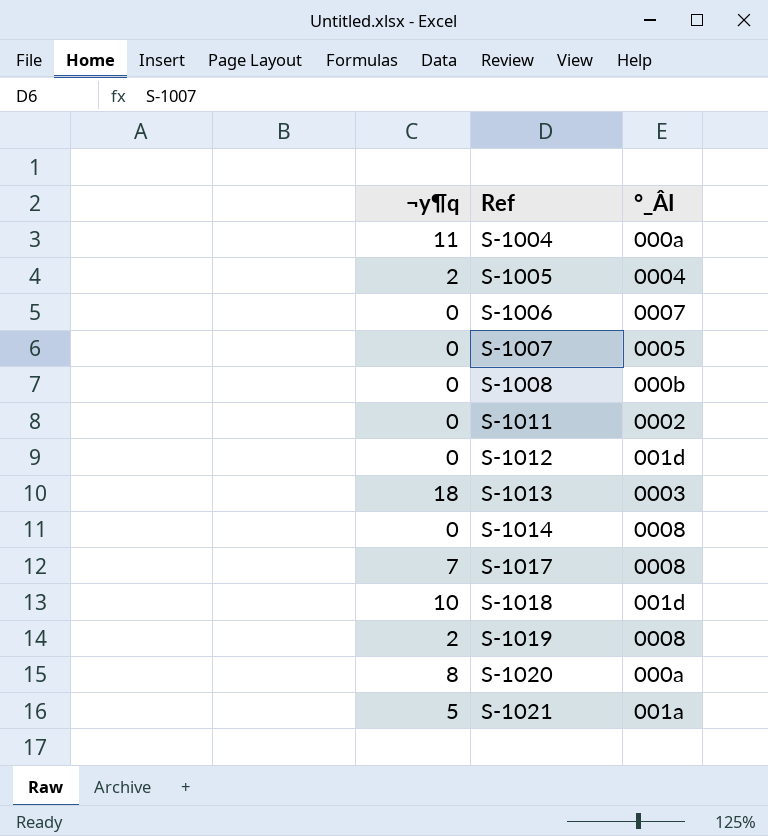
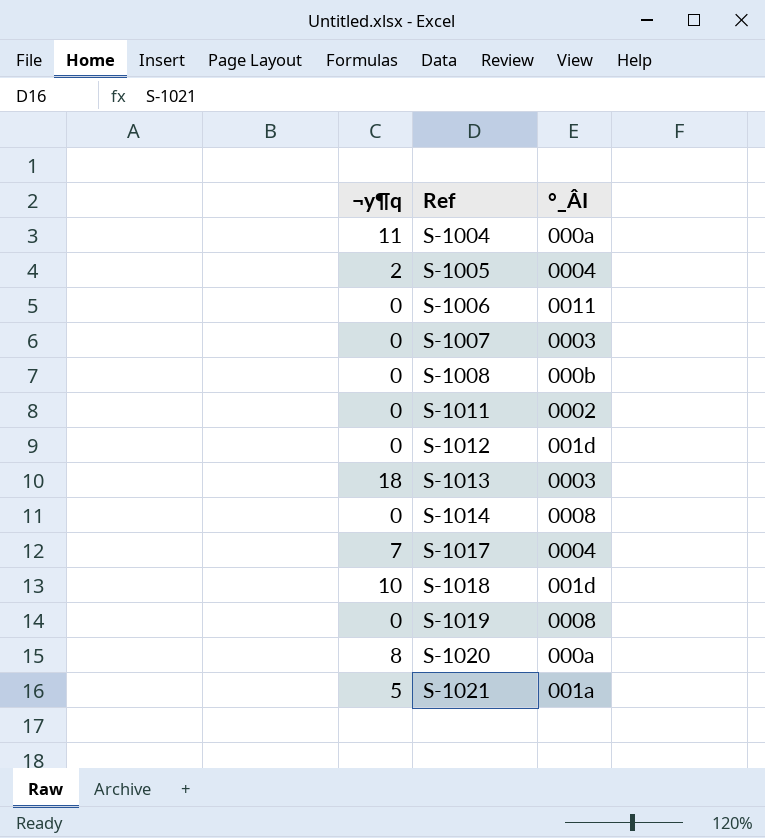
S-1006 | °_ÂI: 0007 -> 0011
S-1007 | °_ÂI: 0005 -> 0003
S-1017 | °_ÂI: 0008 -> 0004
S-1019 | ¬y¶q: 2 -> 0

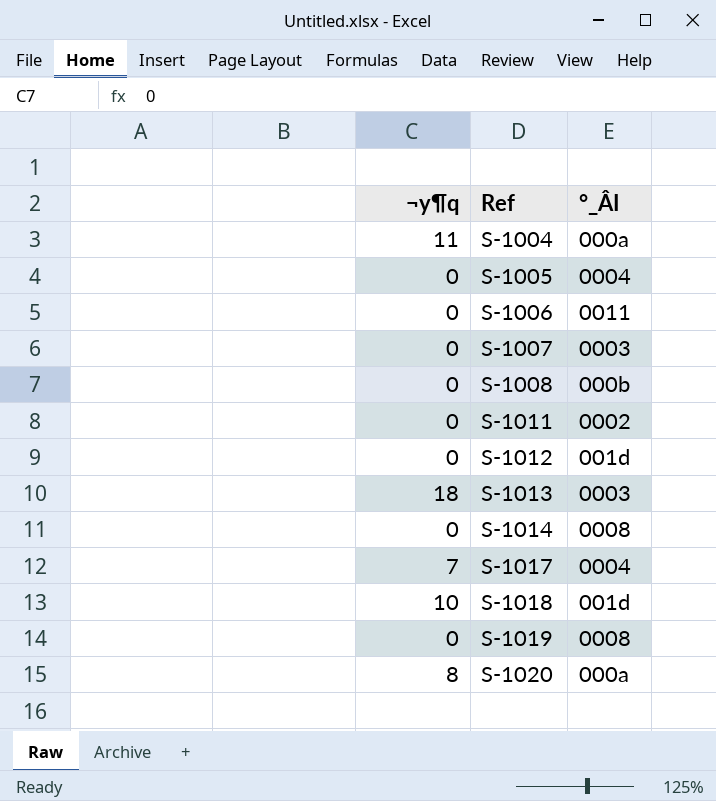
row S-1021: 5 | 001a -> none
S-1005 | ¬y¶q: 2 -> 0

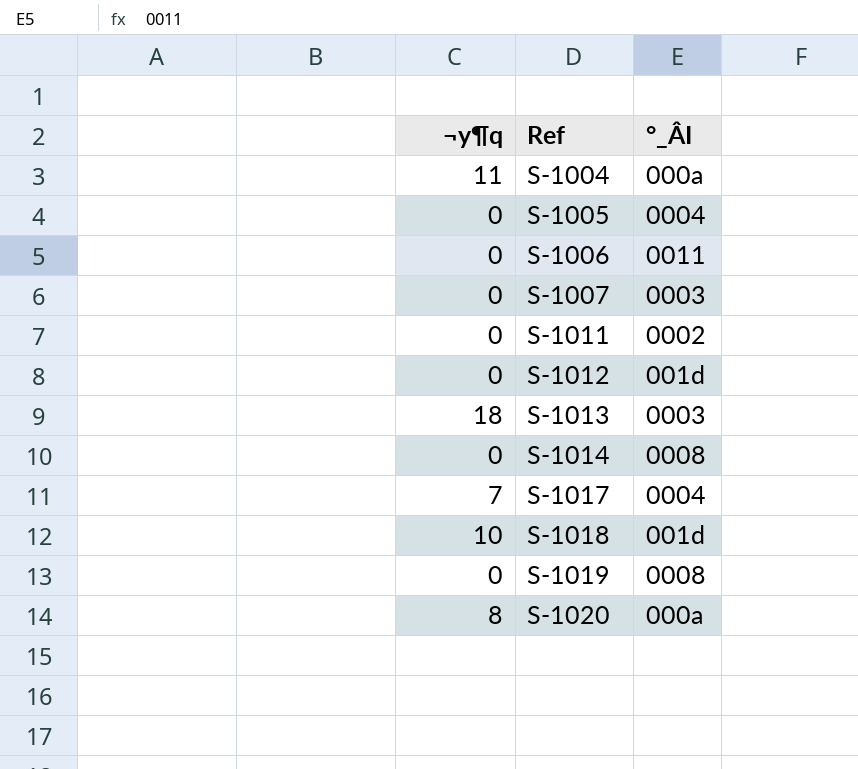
row S-1008: 0 | 000b -> none

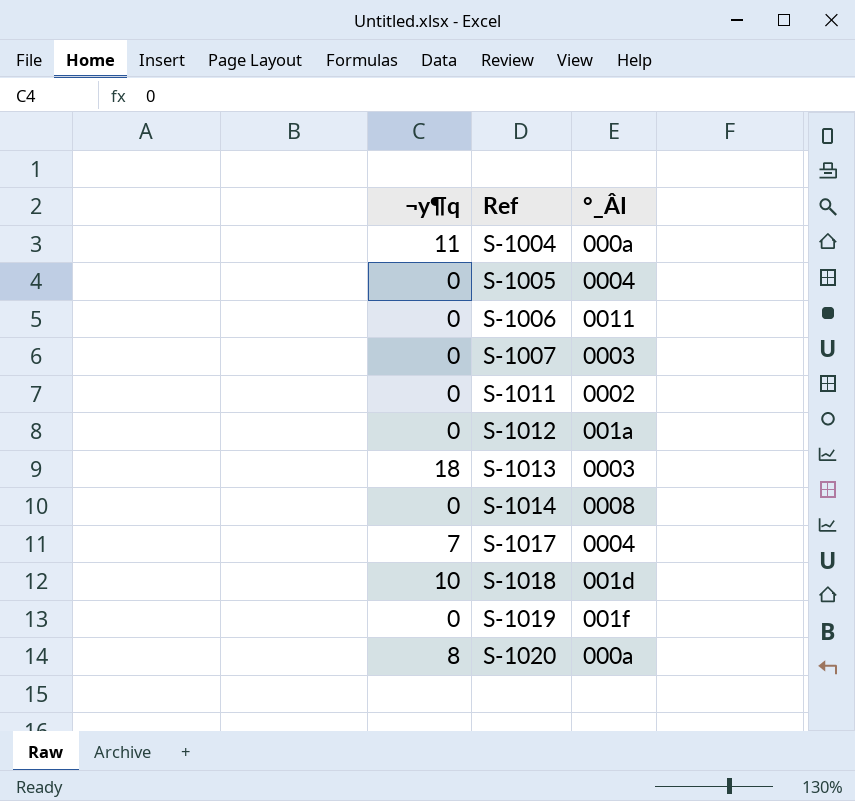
S-1012 | °_ÂI: 001d -> 001a
S-1019 | °_ÂI: 0008 -> 001f

